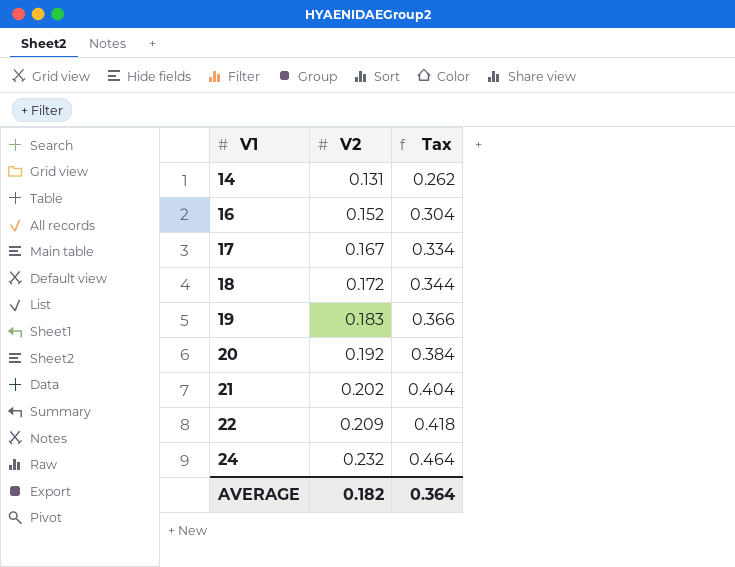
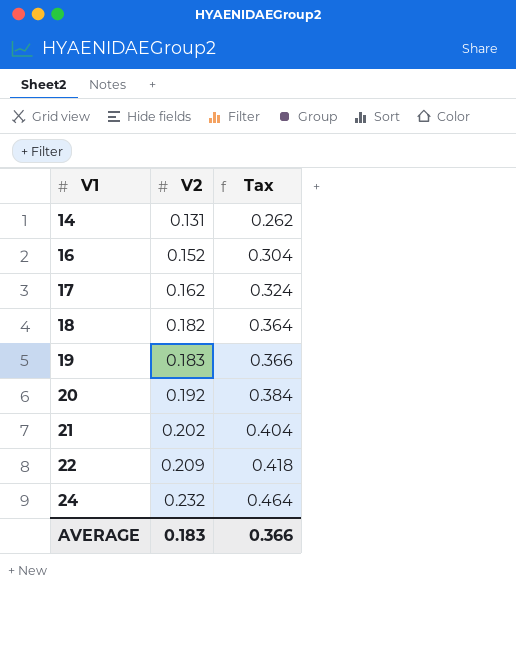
17 | V2: 0.167 -> 0.162
17 | Tax: 0.334 -> 0.324
18 | V2: 0.172 -> 0.182
18 | Tax: 0.344 -> 0.364
AVERAGE | V2: 0.182 -> 0.183
AVERAGE | Tax: 0.364 -> 0.366

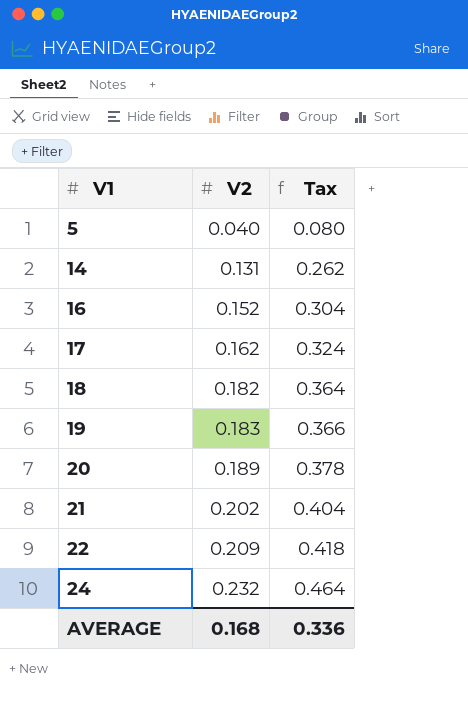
row 5: none -> 0.040 | 0.080
20 | V2: 0.192 -> 0.189
20 | Tax: 0.384 -> 0.378
AVERAGE | V2: 0.183 -> 0.168
AVERAGE | Tax: 0.366 -> 0.336

